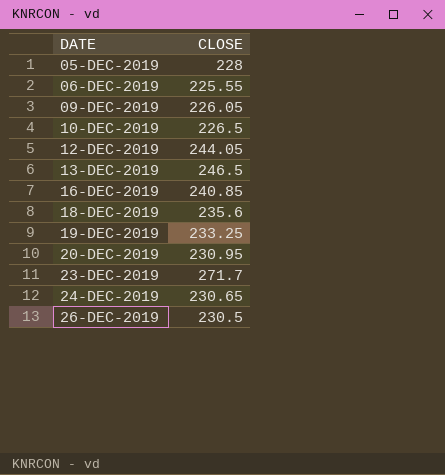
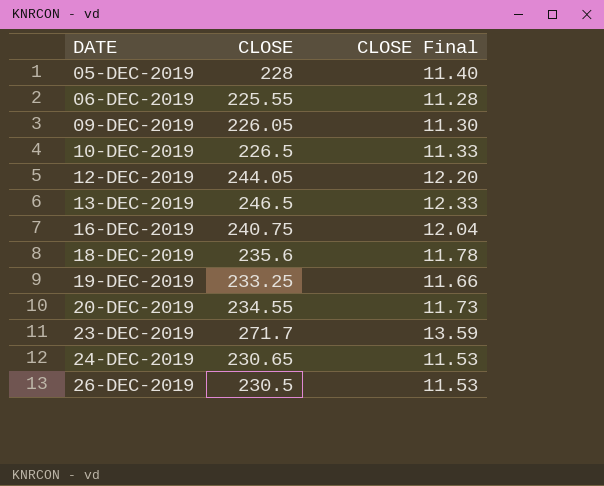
column CLOSE Final | formula: none -> [CLOSE] * 0.05
16-DEC-2019 | CLOSE: 240.85 -> 240.75
20-DEC-2019 | CLOSE: 230.95 -> 234.55

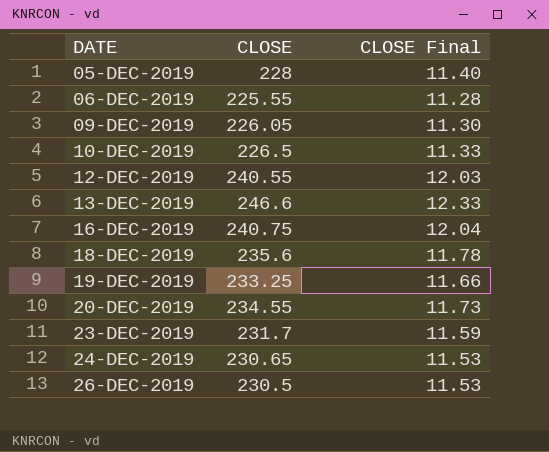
12-DEC-2019 | CLOSE: 244.05 -> 240.55
12-DEC-2019 | CLOSE Final: 12.20 -> 12.03
13-DEC-2019 | CLOSE: 246.5 -> 246.6
23-DEC-2019 | CLOSE: 271.7 -> 231.7
23-DEC-2019 | CLOSE Final: 13.59 -> 11.59

